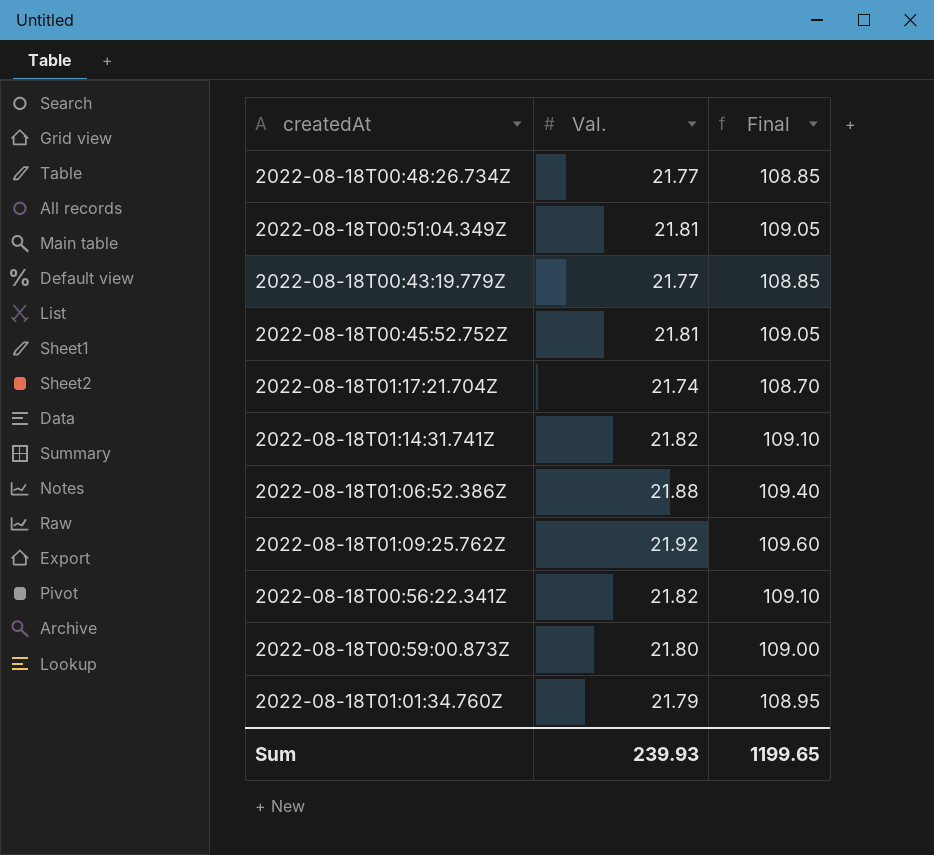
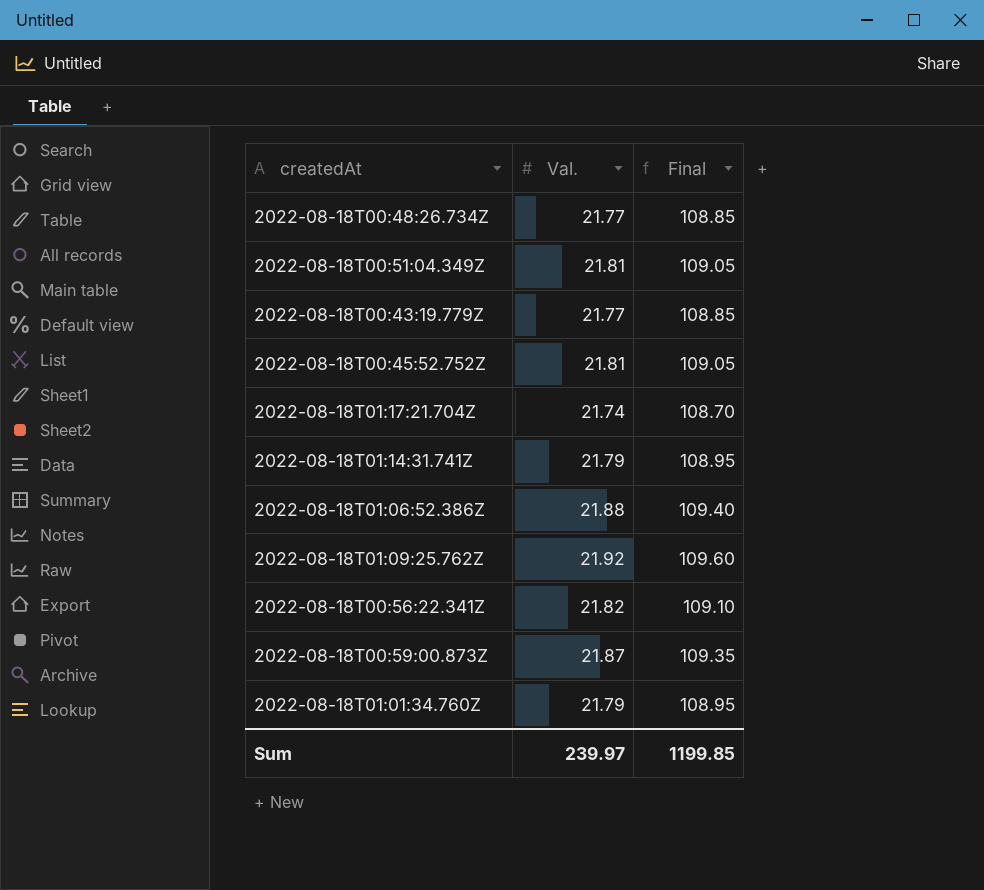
2022-08-18T01:14:31.741Z | Val.: 21.82 -> 21.79
2022-08-18T01:14:31.741Z | Final: 109.10 -> 108.95
2022-08-18T00:59:00.873Z | Val.: 21.80 -> 21.87
2022-08-18T00:59:00.873Z | Final: 109.00 -> 109.35
Sum | Val.: 239.93 -> 239.97
Sum | Final: 1199.65 -> 1199.85

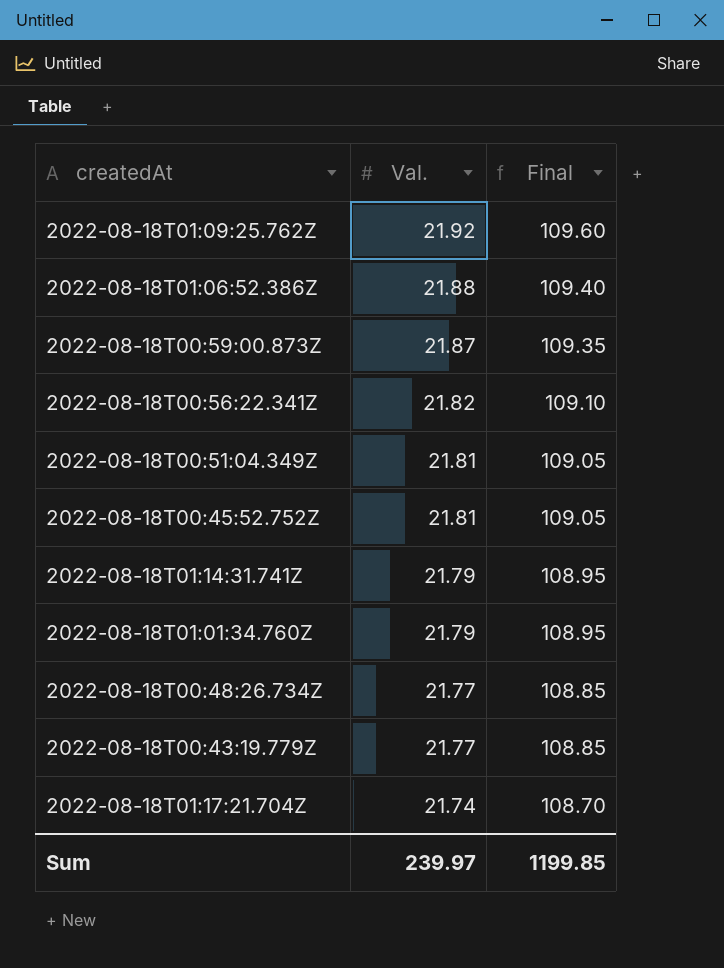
row order: none -> Val. descending

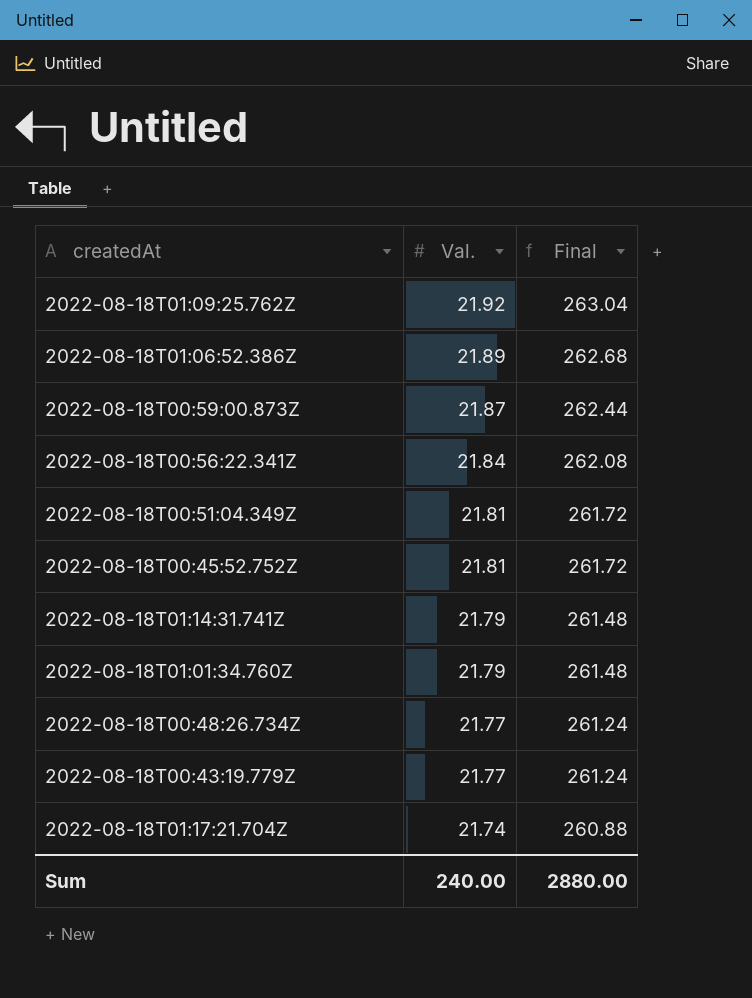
column Final | formula: [Val.] * 5 -> [Val.] * 12
2022-08-18T01:06:52.386Z | Val.: 21.88 -> 21.89
2022-08-18T00:56:22.341Z | Val.: 21.82 -> 21.84
Sum | Val.: 239.97 -> 240.00
Sum | Final: 1199.85 -> 2880.00

